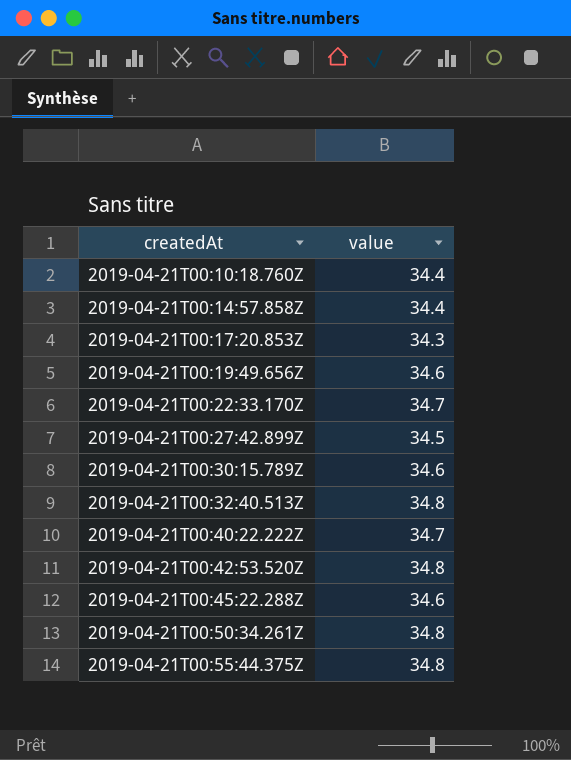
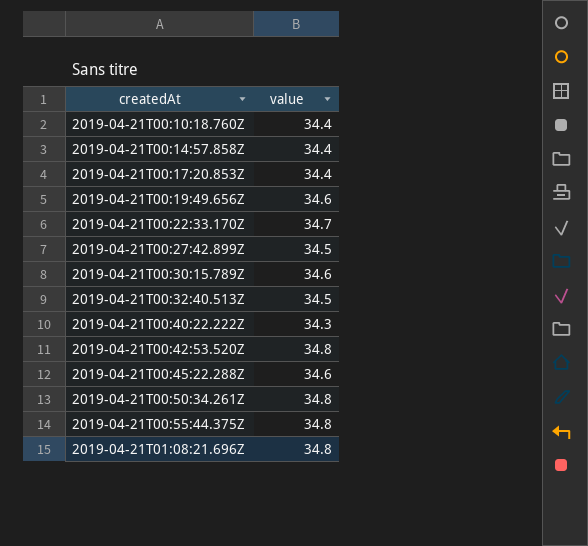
2019-04-21T00:17:20.853Z | value: 34.3 -> 34.4
2019-04-21T00:32:40.513Z | value: 34.8 -> 34.5
2019-04-21T00:40:22.222Z | value: 34.7 -> 34.3
row 2019-04-21T01:08:21.696Z: none -> 34.8

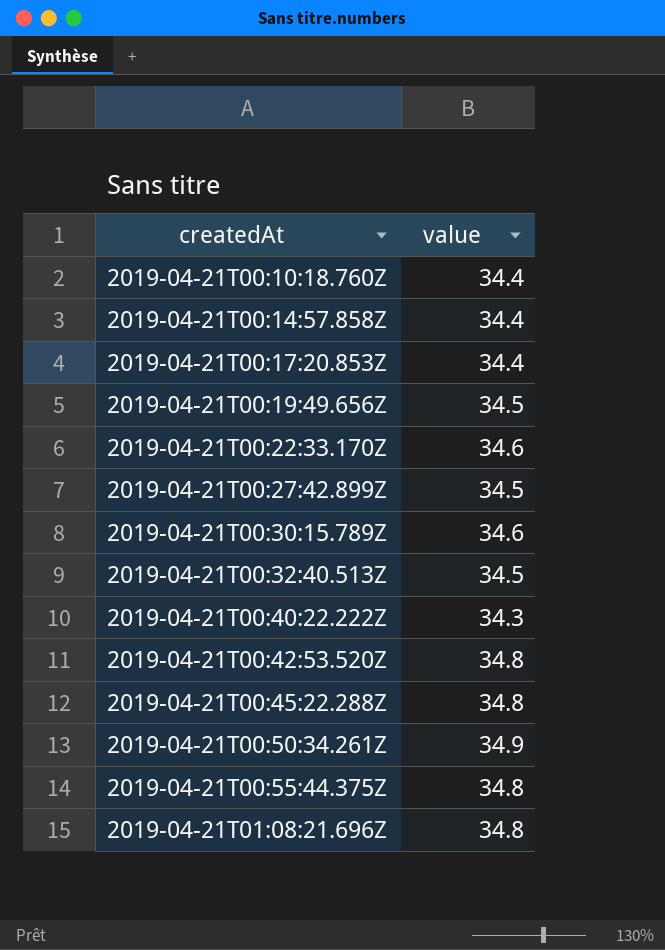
2019-04-21T00:19:49.656Z | value: 34.6 -> 34.5
2019-04-21T00:22:33.170Z | value: 34.7 -> 34.6
2019-04-21T00:45:22.288Z | value: 34.6 -> 34.8
2019-04-21T00:50:34.261Z | value: 34.8 -> 34.9

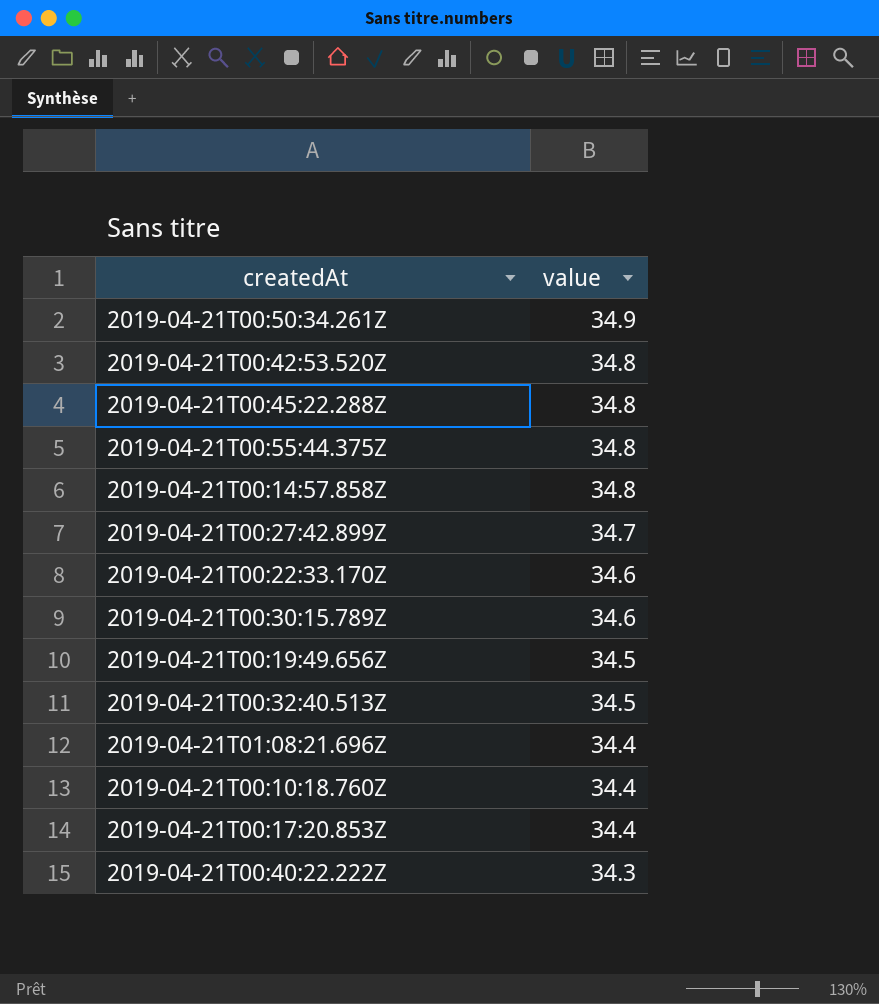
row order: createdAt ascending -> value descending
2019-04-21T00:14:57.858Z | value: 34.4 -> 34.8
2019-04-21T00:27:42.899Z | value: 34.5 -> 34.7
2019-04-21T01:08:21.696Z | value: 34.8 -> 34.4

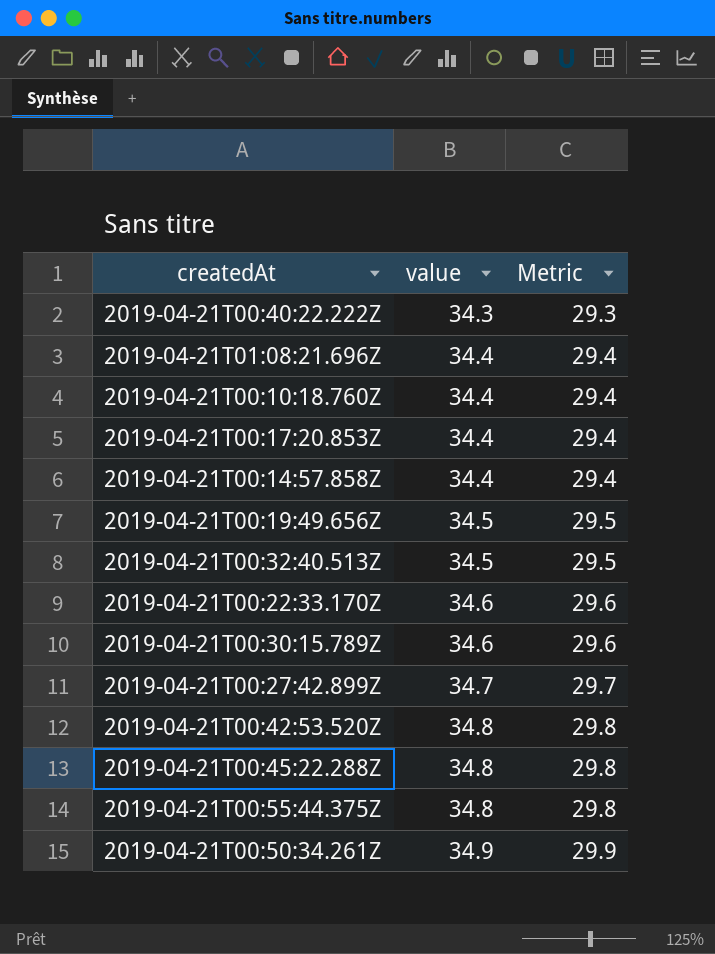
row order: value descending -> value ascending
column Metric | formula: none -> [value] - 5
2019-04-21T00:14:57.858Z | value: 34.8 -> 34.4

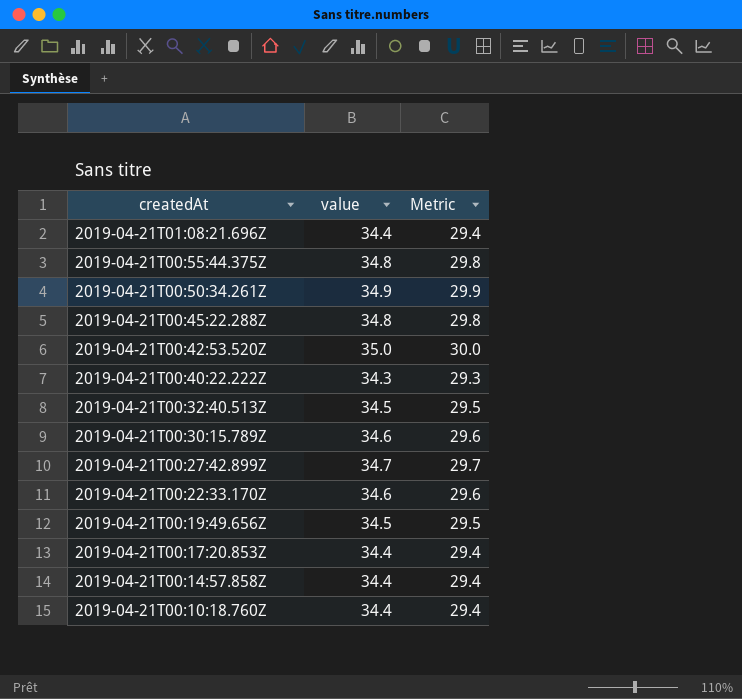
row order: value ascending -> createdAt descending
2019-04-21T00:42:53.520Z | value: 34.8 -> 35.0
2019-04-21T00:42:53.520Z | Metric: 29.8 -> 30.0

